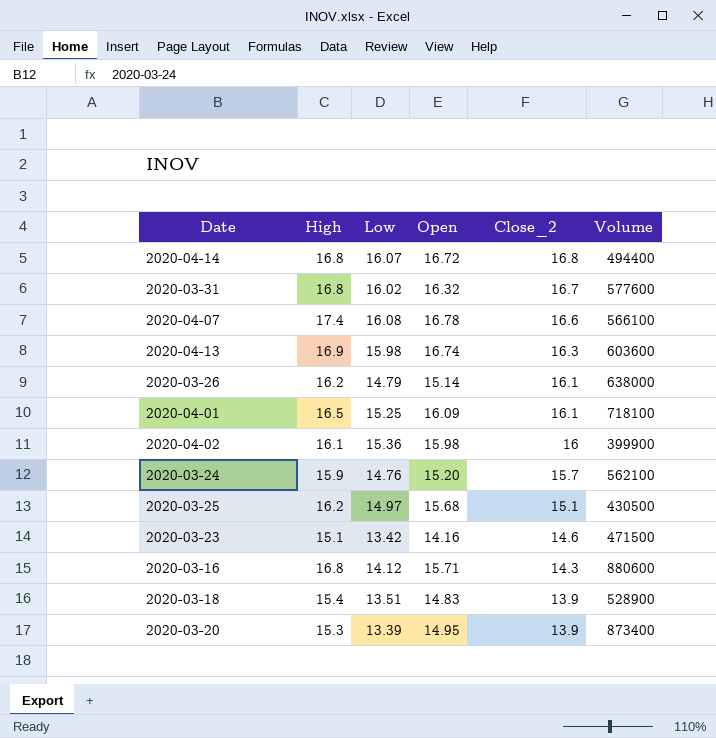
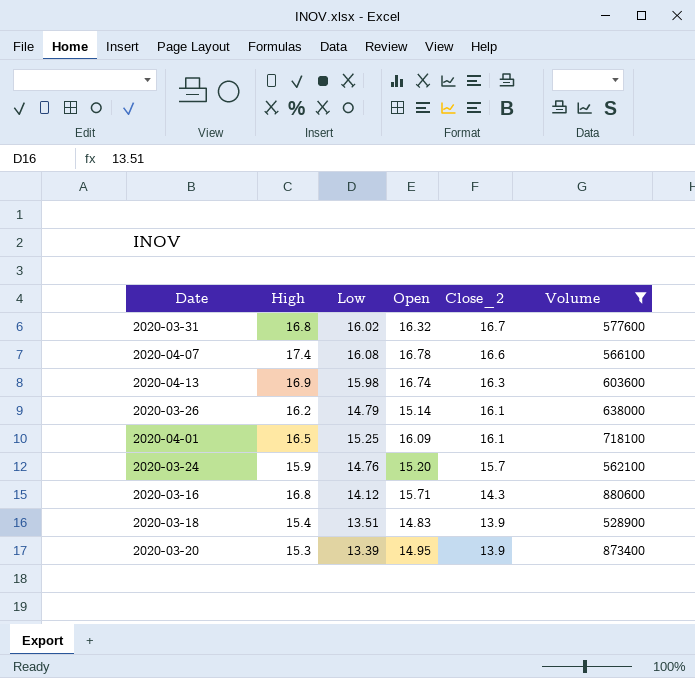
filter: none -> Volume >= 528900

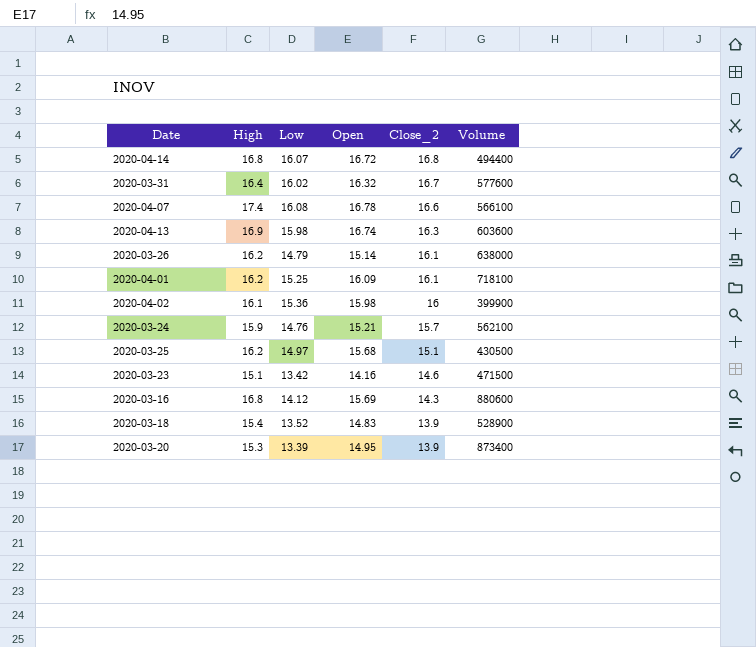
filter: Volume >= 528900 -> none
2020-03-31 | High: 16.8 -> 16.4
2020-04-01 | High: 16.5 -> 16.2
2020-03-24 | Open: 15.20 -> 15.21
2020-03-16 | Open: 15.71 -> 15.69
2020-03-18 | Low: 13.51 -> 13.52

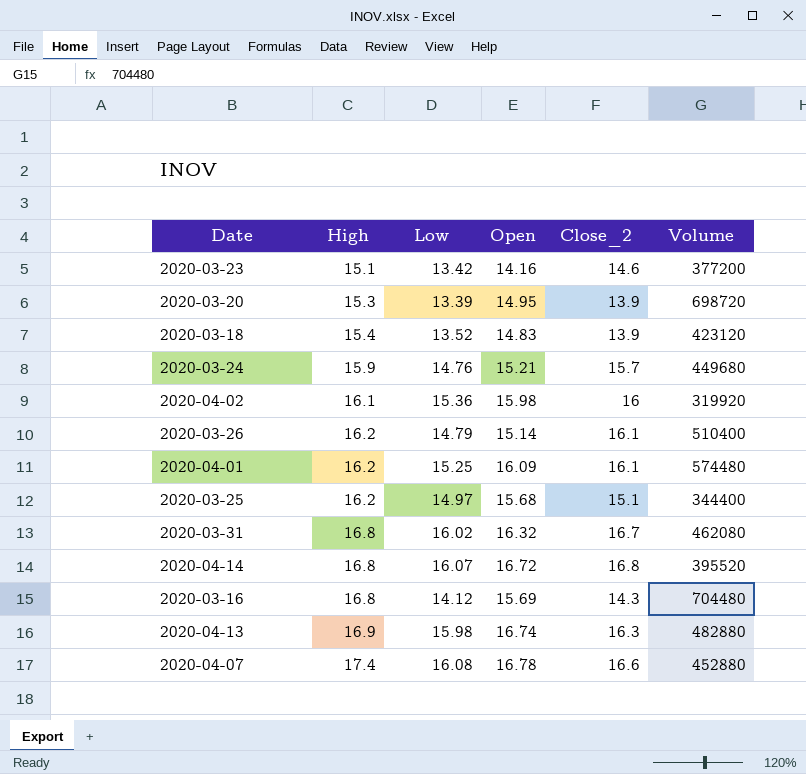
row order: Close_2 descending -> High ascending
2020-03-23 | Volume: 471500 -> 377200
2020-03-20 | Volume: 873400 -> 698720
2020-03-18 | Volume: 528900 -> 423120
2020-03-24 | Volume: 562100 -> 449680
2020-04-02 | Volume: 399900 -> 319920
2020-03-26 | Volume: 638000 -> 510400
2020-04-01 | Volume: 718100 -> 574480
2020-03-25 | Volume: 430500 -> 344400
2020-03-31 | High: 16.4 -> 16.8
2020-03-31 | Volume: 577600 -> 462080
2020-04-14 | Volume: 494400 -> 395520
2020-03-16 | Volume: 880600 -> 704480
2020-04-13 | Volume: 603600 -> 482880
2020-04-07 | Volume: 566100 -> 452880

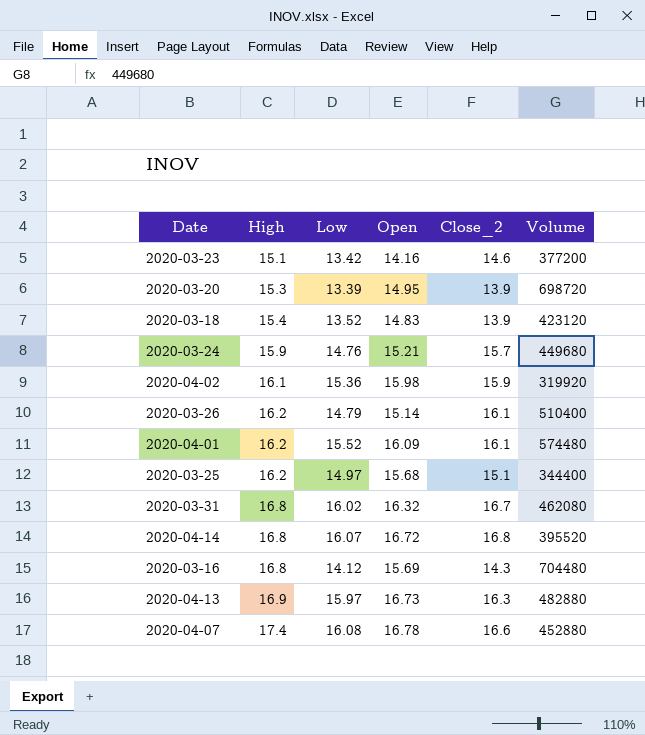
2020-04-02 | Close_2: 16 -> 15.9
2020-04-01 | Low: 15.25 -> 15.52
2020-04-13 | Low: 15.98 -> 15.97
2020-04-13 | Open: 16.74 -> 16.73

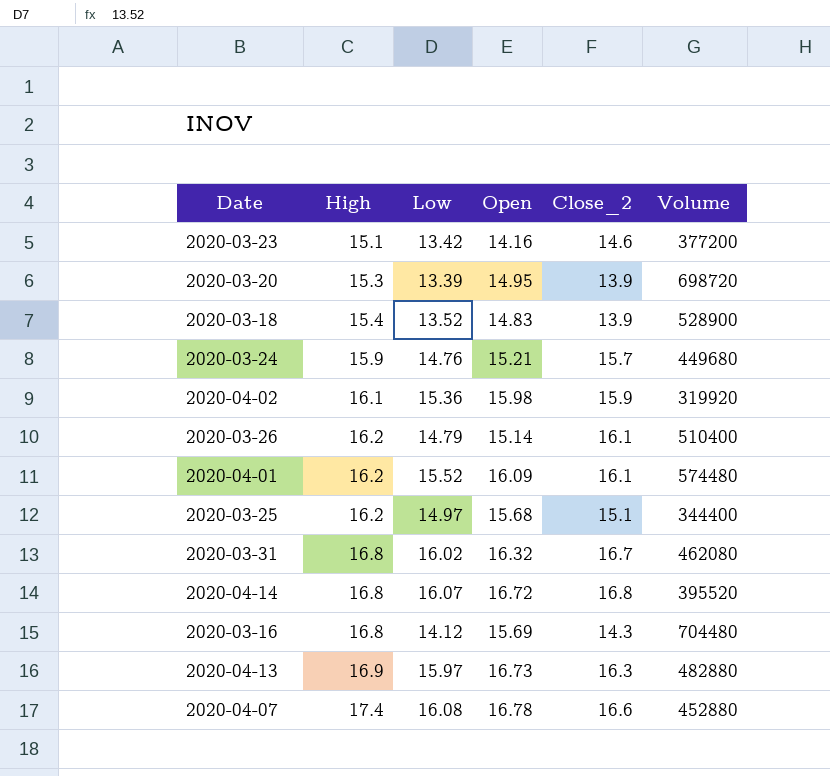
2020-03-18 | Volume: 423120 -> 528900

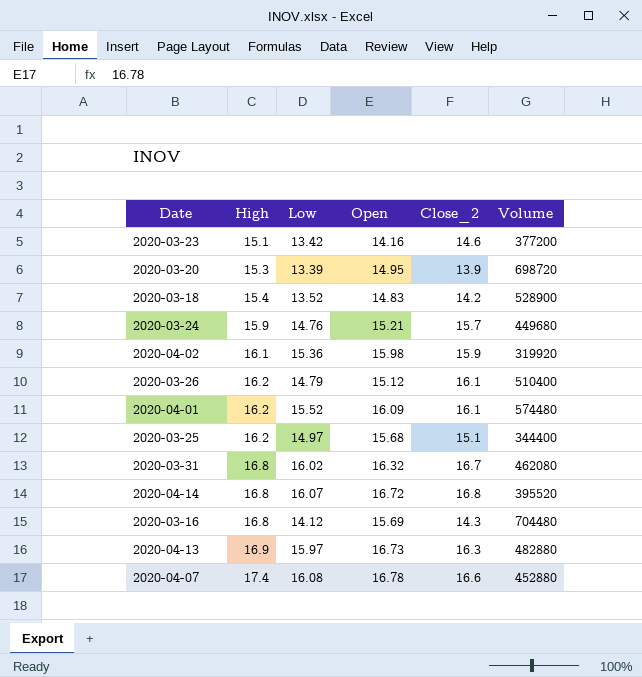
2020-03-18 | Close_2: 13.9 -> 14.2
2020-03-26 | Open: 15.14 -> 15.12

